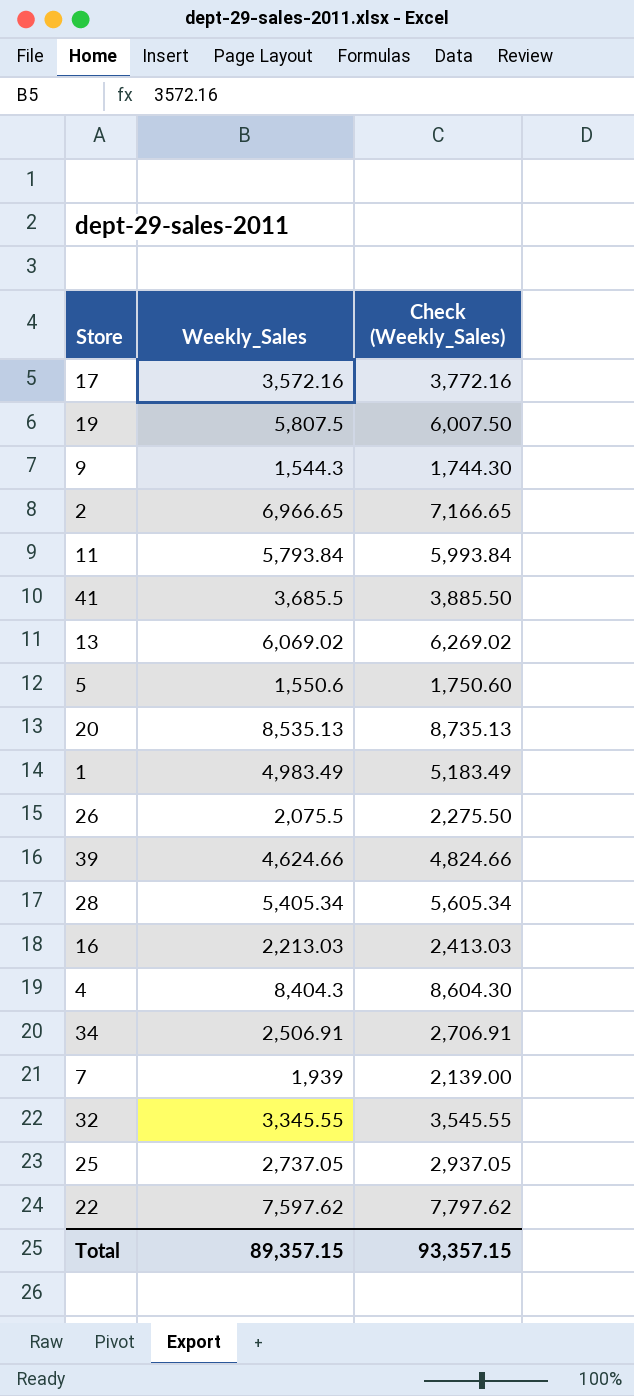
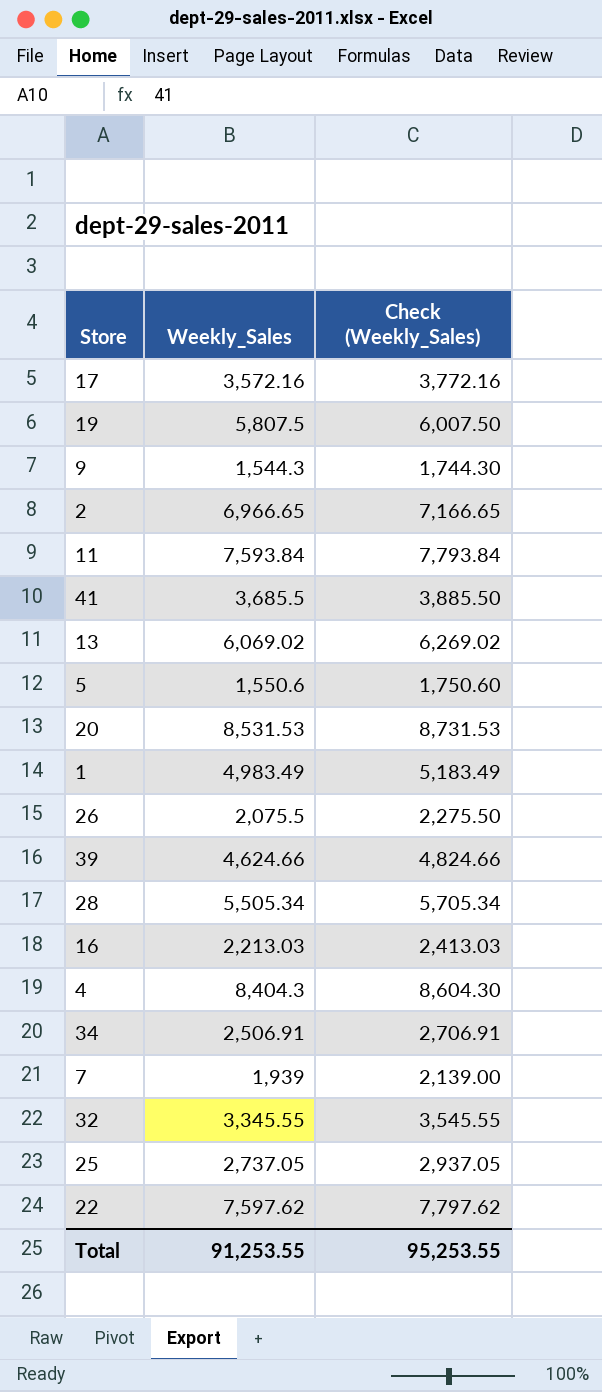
11 | Weekly_Sales: 5,793.84 -> 7,593.84
11 | Check (Weekly_Sales): 5,993.84 -> 7,793.84
20 | Weekly_Sales: 8,535.13 -> 8,531.53
20 | Check (Weekly_Sales): 8,735.13 -> 8,731.53
28 | Weekly_Sales: 5,405.34 -> 5,505.34
28 | Check (Weekly_Sales): 5,605.34 -> 5,705.34
Total | Weekly_Sales: 89,357.15 -> 91,253.55
Total | Check (Weekly_Sales): 93,357.15 -> 95,253.55

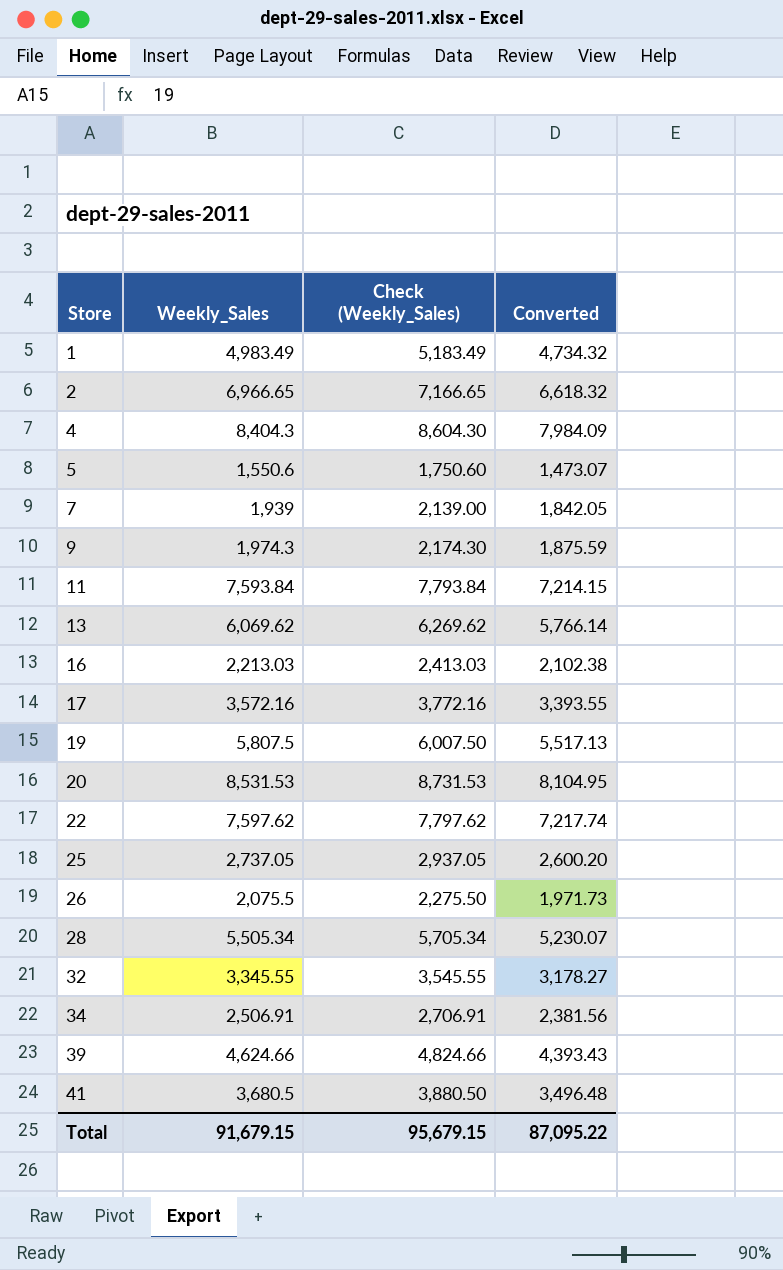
row order: none -> Store ascending
column Converted | formula: none -> [Weekly_Sales] * 0.95
9 | Weekly_Sales: 1,544.3 -> 1,974.3
9 | Check (Weekly_Sales): 1,744.30 -> 2,174.30
13 | Weekly_Sales: 6,069.02 -> 6,069.62
13 | Check (Weekly_Sales): 6,269.02 -> 6,269.62
41 | Weekly_Sales: 3,685.5 -> 3,680.5
41 | Check (Weekly_Sales): 3,885.50 -> 3,880.50
Total | Weekly_Sales: 91,253.55 -> 91,679.15
Total | Check (Weekly_Sales): 95,253.55 -> 95,679.15

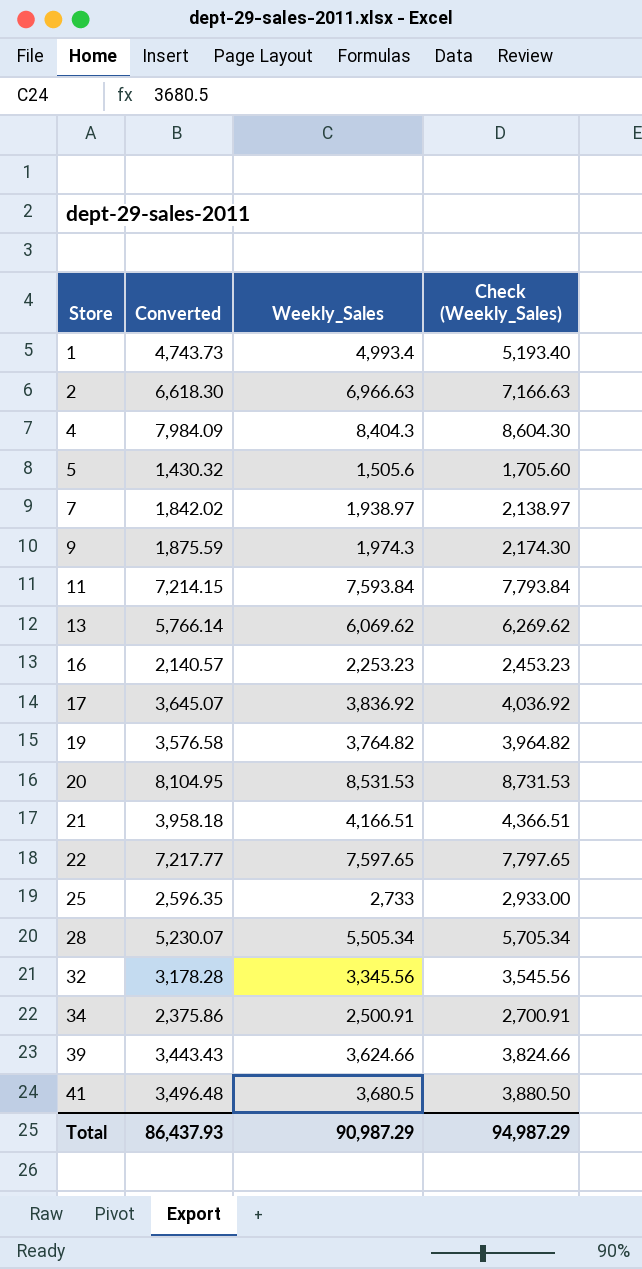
column Converted | position: 4 -> 2
row 26: 2,075.5 | 2,275.50 | 1,971.73 -> none
1 | Converted: 4,734.32 -> 4,743.73
1 | Weekly_Sales: 4,983.49 -> 4,993.4
1 | Check (Weekly_Sales): 5,183.49 -> 5,193.40
2 | Converted: 6,618.32 -> 6,618.30
2 | Weekly_Sales: 6,966.65 -> 6,966.63
2 | Check (Weekly_Sales): 7,166.65 -> 7,166.63
5 | Converted: 1,473.07 -> 1,430.32
5 | Weekly_Sales: 1,550.6 -> 1,505.6
5 | Check (Weekly_Sales): 1,750.60 -> 1,705.60
7 | Converted: 1,842.05 -> 1,842.02
7 | Weekly_Sales: 1,939 -> 1,938.97
7 | Check (Weekly_Sales): 2,139.00 -> 2,138.97
16 | Converted: 2,102.38 -> 2,140.57
16 | Weekly_Sales: 2,213.03 -> 2,253.23
16 | Check (Weekly_Sales): 2,413.03 -> 2,453.23
17 | Converted: 3,393.55 -> 3,645.07
17 | Weekly_Sales: 3,572.16 -> 3,836.92
17 | Check (Weekly_Sales): 3,772.16 -> 4,036.92
19 | Converted: 5,517.13 -> 3,576.58
19 | Weekly_Sales: 5,807.5 -> 3,764.82
19 | Check (Weekly_Sales): 6,007.50 -> 3,964.82
row 21: none -> 3,958.18 | 4,166.51 | 4,366.51
22 | Converted: 7,217.74 -> 7,217.77
22 | Weekly_Sales: 7,597.62 -> 7,597.65
22 | Check (Weekly_Sales): 7,797.62 -> 7,797.65
25 | Converted: 2,600.20 -> 2,596.35
25 | Weekly_Sales: 2,737.05 -> 2,733
25 | Check (Weekly_Sales): 2,937.05 -> 2,933.00
32 | Converted: 3,178.27 -> 3,178.28
32 | Weekly_Sales: 3,345.55 -> 3,345.56
32 | Check (Weekly_Sales): 3,545.55 -> 3,545.56
34 | Converted: 2,381.56 -> 2,375.86
34 | Weekly_Sales: 2,506.91 -> 2,500.91
34 | Check (Weekly_Sales): 2,706.91 -> 2,700.91
39 | Converted: 4,393.43 -> 3,443.43
39 | Weekly_Sales: 4,624.66 -> 3,624.66
39 | Check (Weekly_Sales): 4,824.66 -> 3,824.66
Total | Converted: 87,095.22 -> 86,437.93
Total | Weekly_Sales: 91,679.15 -> 90,987.29
Total | Check (Weekly_Sales): 95,679.15 -> 94,987.29

